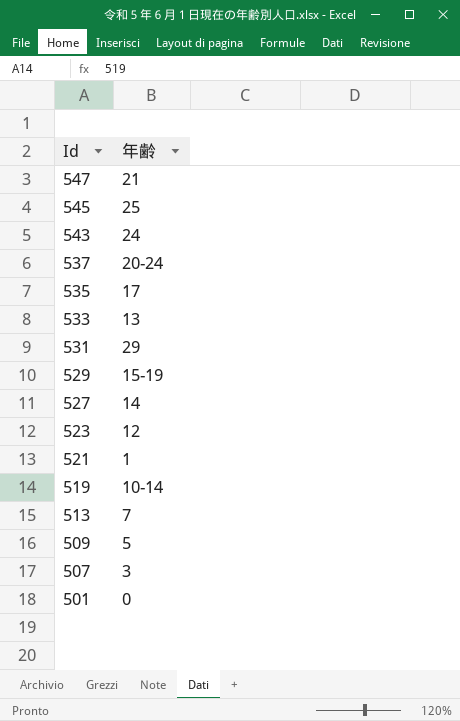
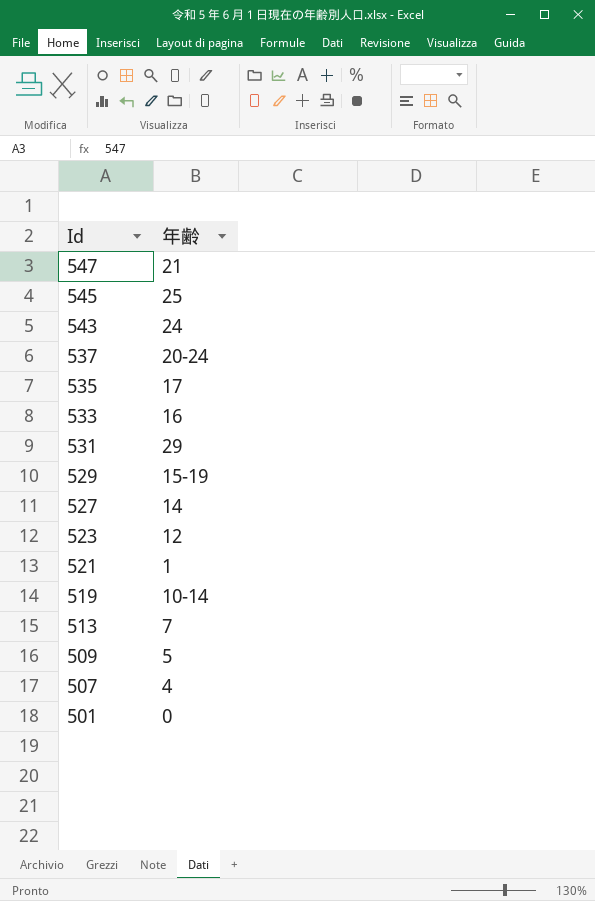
533 | 年齢: 13 -> 16
507 | 年齢: 3 -> 4

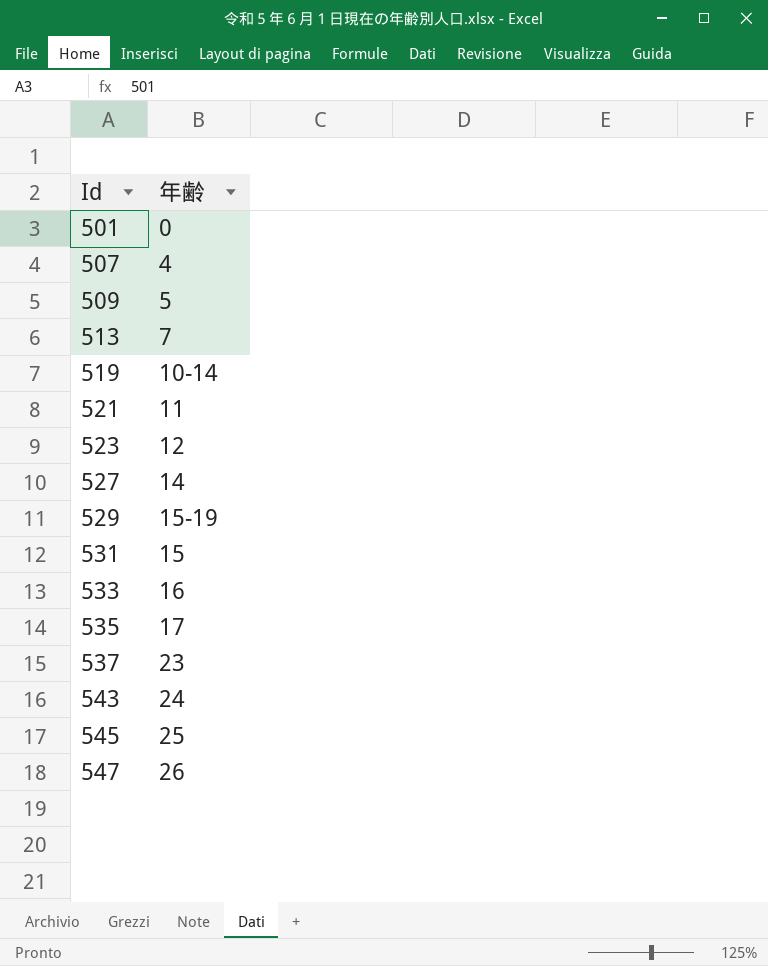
row order: Id descending -> Id ascending
521 | 年齢: 1 -> 11
531 | 年齢: 29 -> 15
537 | 年齢: 20-24 -> 23
547 | 年齢: 21 -> 26

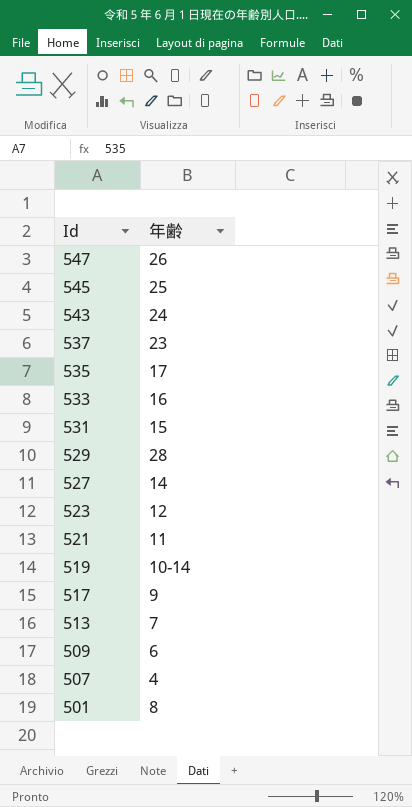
row order: Id ascending -> Id descending
529 | 年齢: 15-19 -> 28
row 517: none -> 9
509 | 年齢: 5 -> 6
501 | 年齢: 0 -> 8

